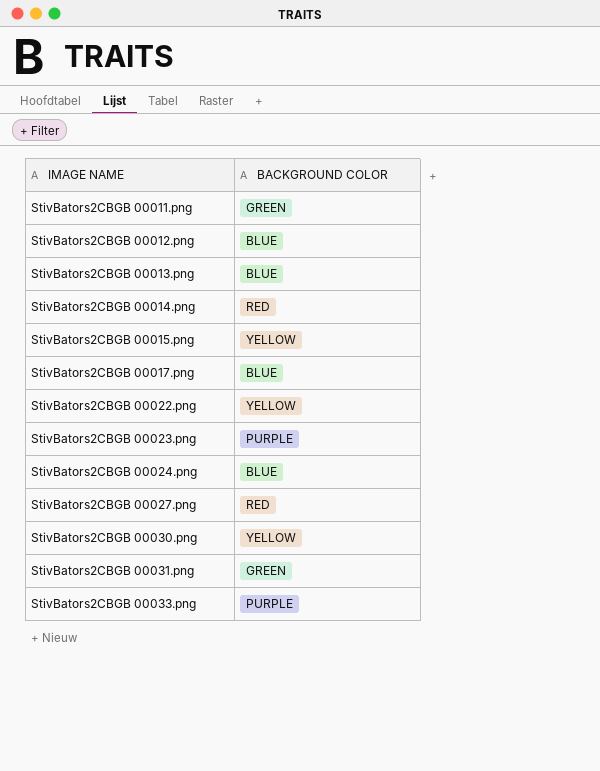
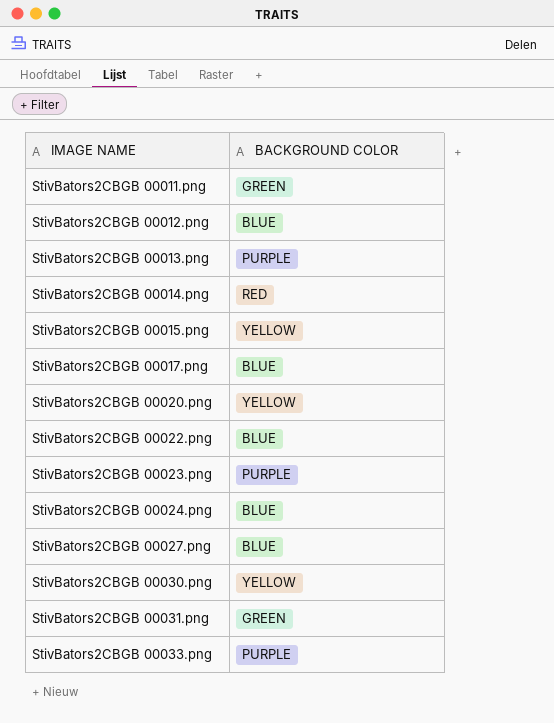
StivBators2CBGB 00013.png | BACKGROUND COLOR: BLUE -> PURPLE
row StivBators2CBGB 00020.png: none -> YELLOW
StivBators2CBGB 00022.png | BACKGROUND COLOR: YELLOW -> BLUE
StivBators2CBGB 00027.png | BACKGROUND COLOR: RED -> BLUE

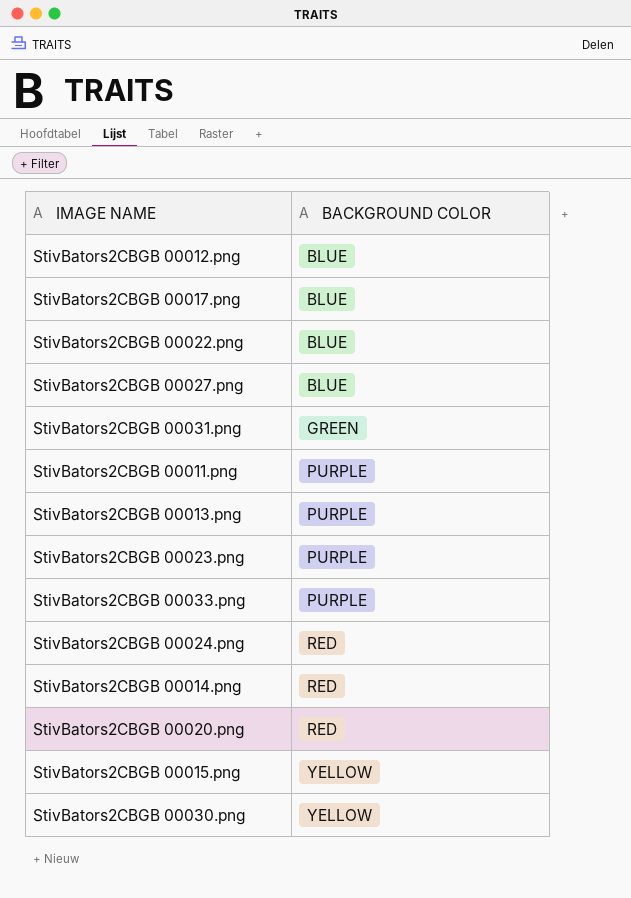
row order: IMAGE NAME ascending -> BACKGROUND COLOR ascending
StivBators2CBGB 00011.png | BACKGROUND COLOR: GREEN -> PURPLE
StivBators2CBGB 00024.png | BACKGROUND COLOR: BLUE -> RED
StivBators2CBGB 00020.png | BACKGROUND COLOR: YELLOW -> RED

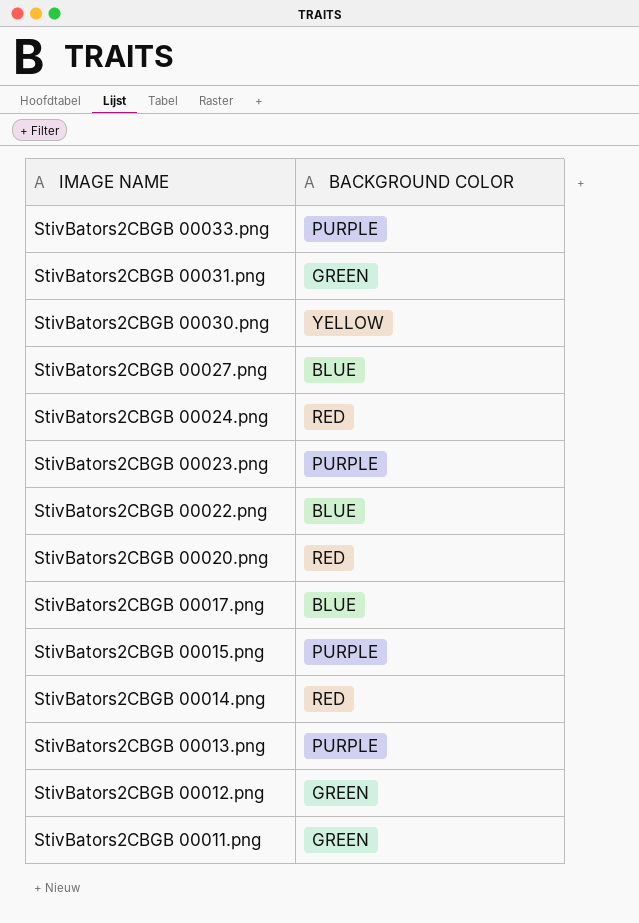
row order: BACKGROUND COLOR ascending -> IMAGE NAME descending
StivBators2CBGB 00015.png | BACKGROUND COLOR: YELLOW -> PURPLE
StivBators2CBGB 00012.png | BACKGROUND COLOR: BLUE -> GREEN
StivBators2CBGB 00011.png | BACKGROUND COLOR: PURPLE -> GREEN

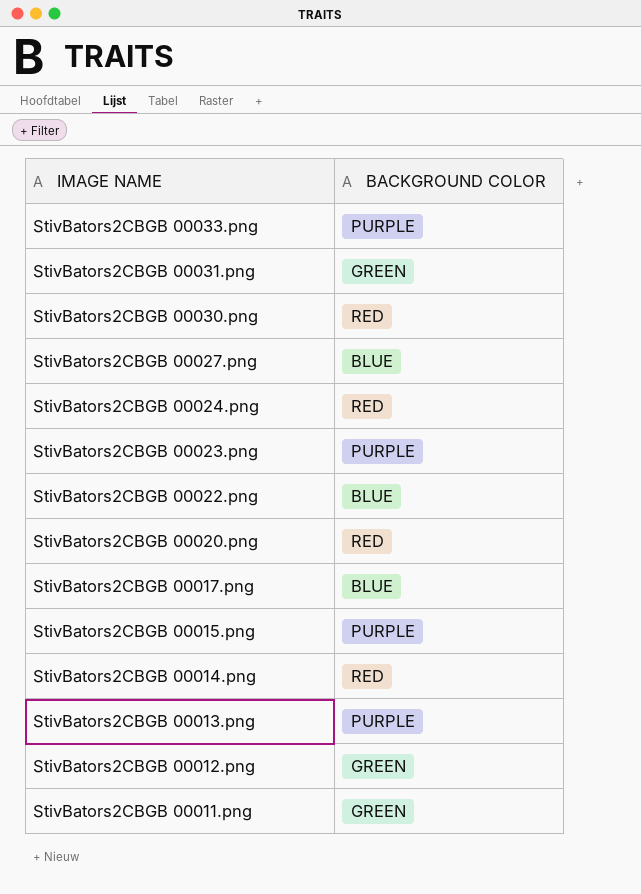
StivBators2CBGB 00030.png | BACKGROUND COLOR: YELLOW -> RED

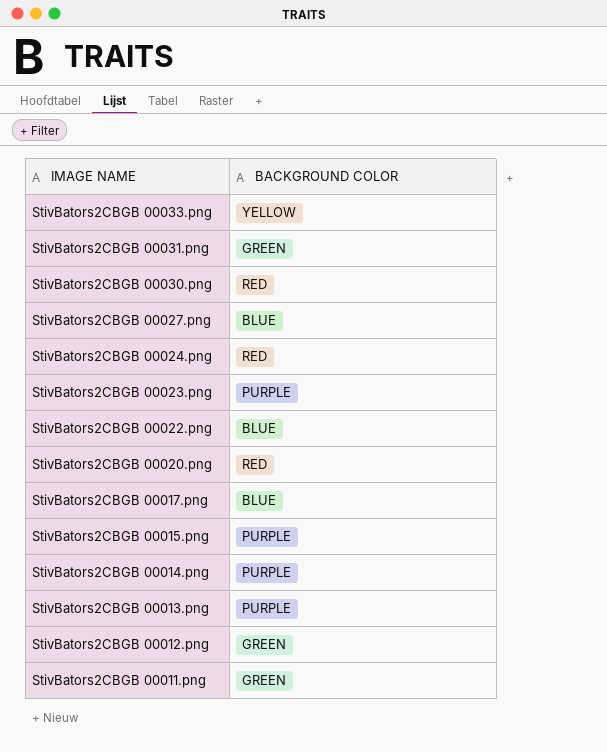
StivBators2CBGB 00033.png | BACKGROUND COLOR: PURPLE -> YELLOW
StivBators2CBGB 00014.png | BACKGROUND COLOR: RED -> PURPLE

